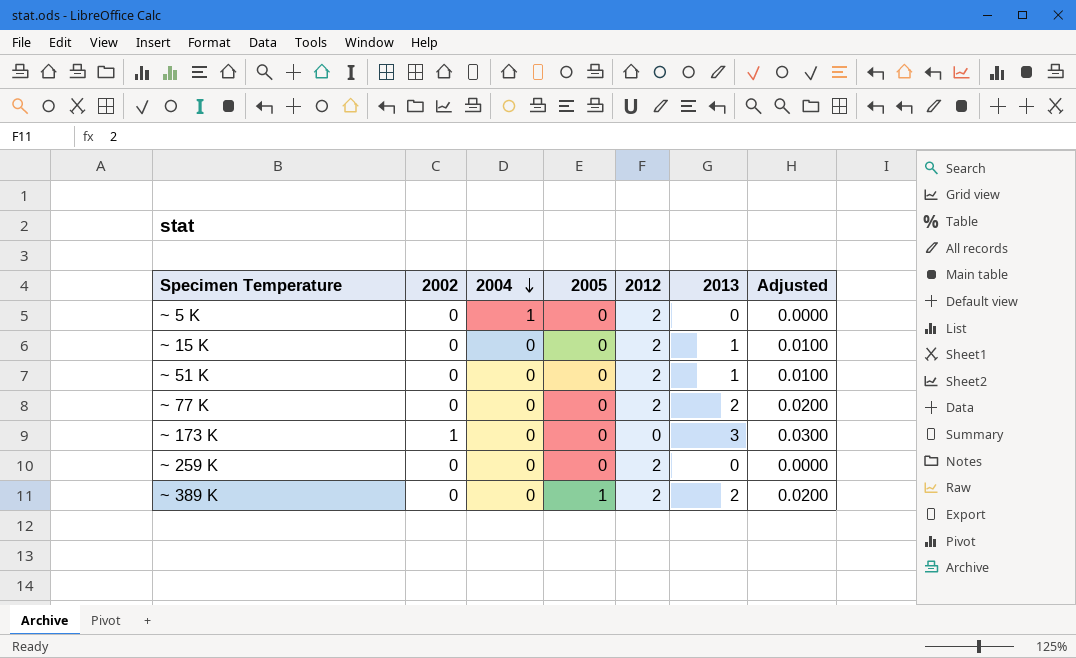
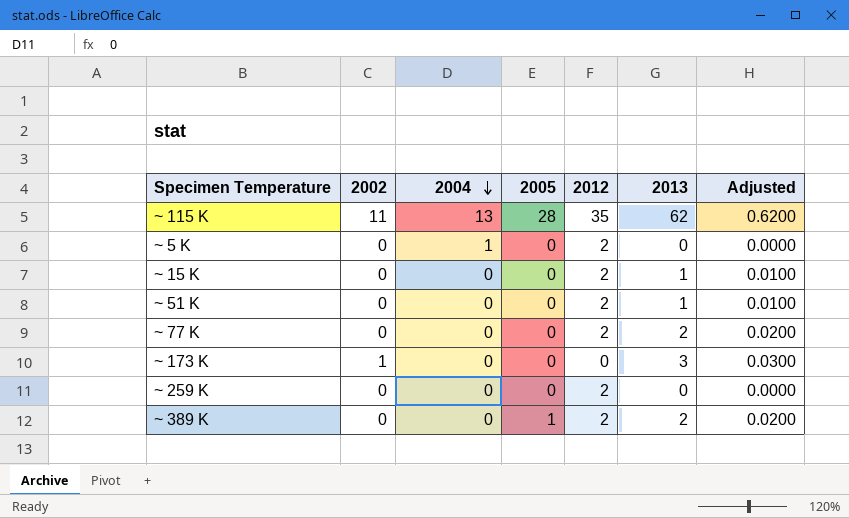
row ~ 115 K: none -> 11 | 13 | 28 | 35 | 62 | 0.6200

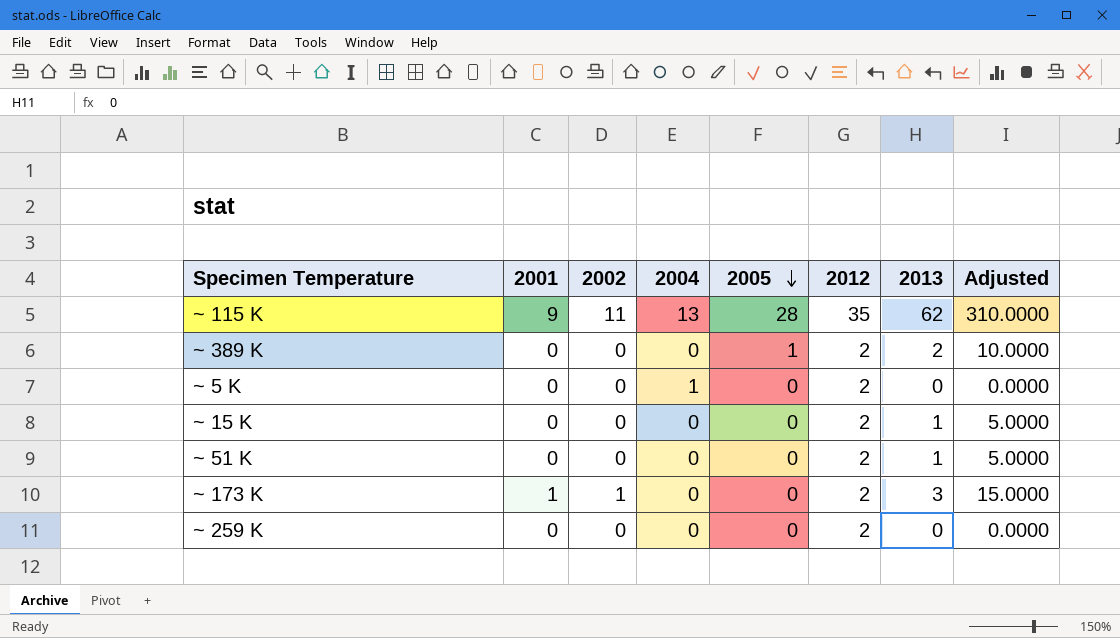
row order: 2004 descending -> 2005 descending
column 2001 | position: none -> 2
column Adjusted | formula: [2013] * 0.01 -> [2013] * 5
row ~ 77 K: 0 | 0 | 0 | 2 | 2 | 0.0200 -> none
~ 173 K | 2012: 0 -> 2

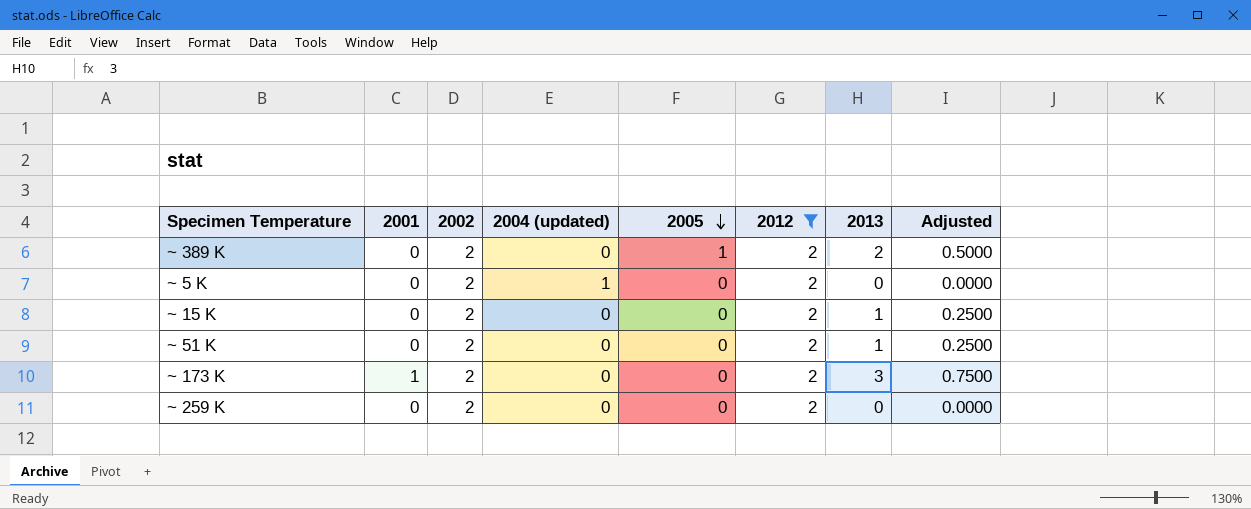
filter: none -> 2012 = 2
column name: 2004 -> 2004 (updated)
column Adjusted | formula: [2013] * 5 -> [2013] * 0.25
~ 389 K | 2002: 0 -> 2
~ 5 K | 2002: 0 -> 2
~ 15 K | 2002: 0 -> 2
~ 51 K | 2002: 0 -> 2
~ 173 K | 2002: 1 -> 2
~ 259 K | 2002: 0 -> 2

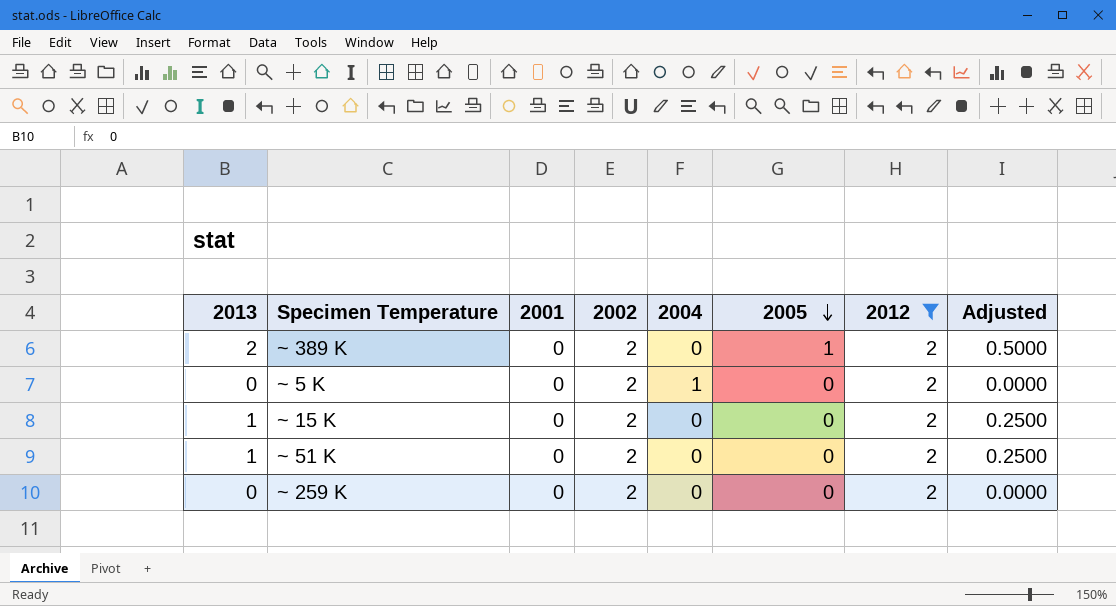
column 2013 | position: 7 -> 1
column name: 2004 (updated) -> 2004
row ~ 173 K: 1 | 2 | 0 | 0 | 2 | 3 | 0.7500 -> none

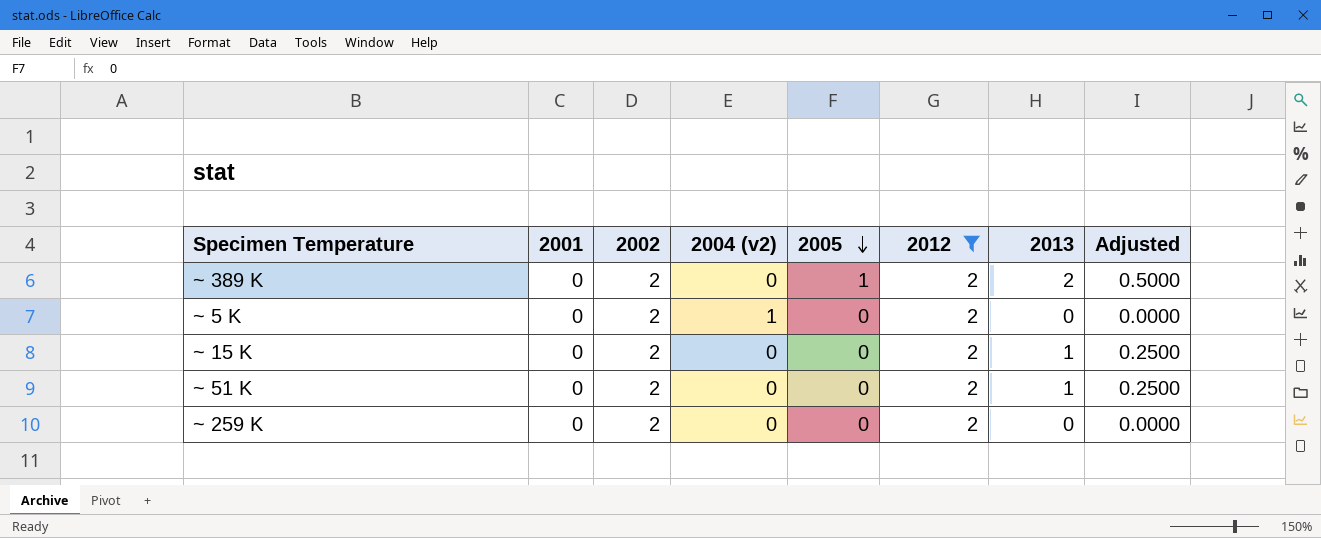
column name: 2004 -> 2004 (v2)
column 2013 | position: 1 -> 7

